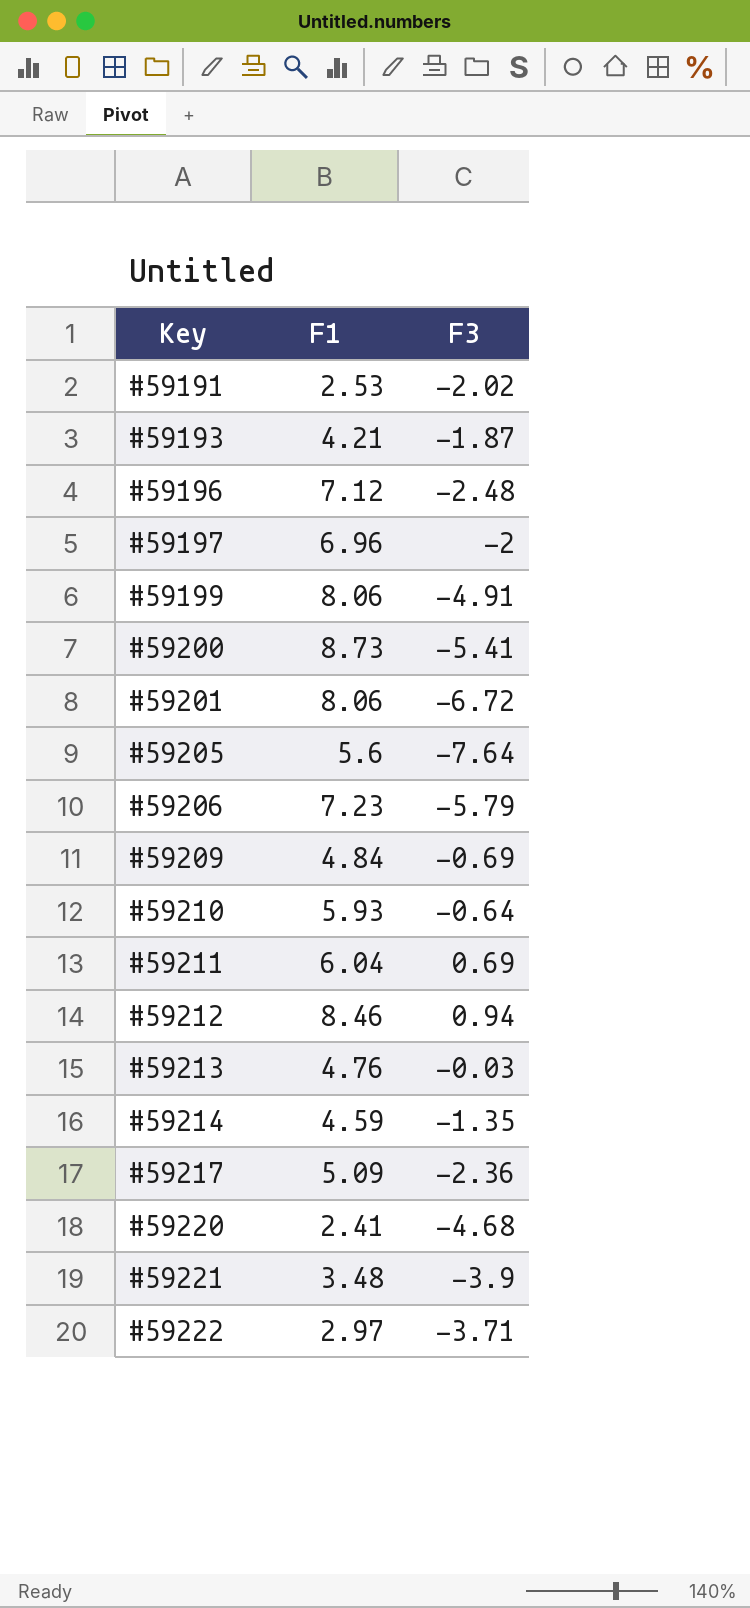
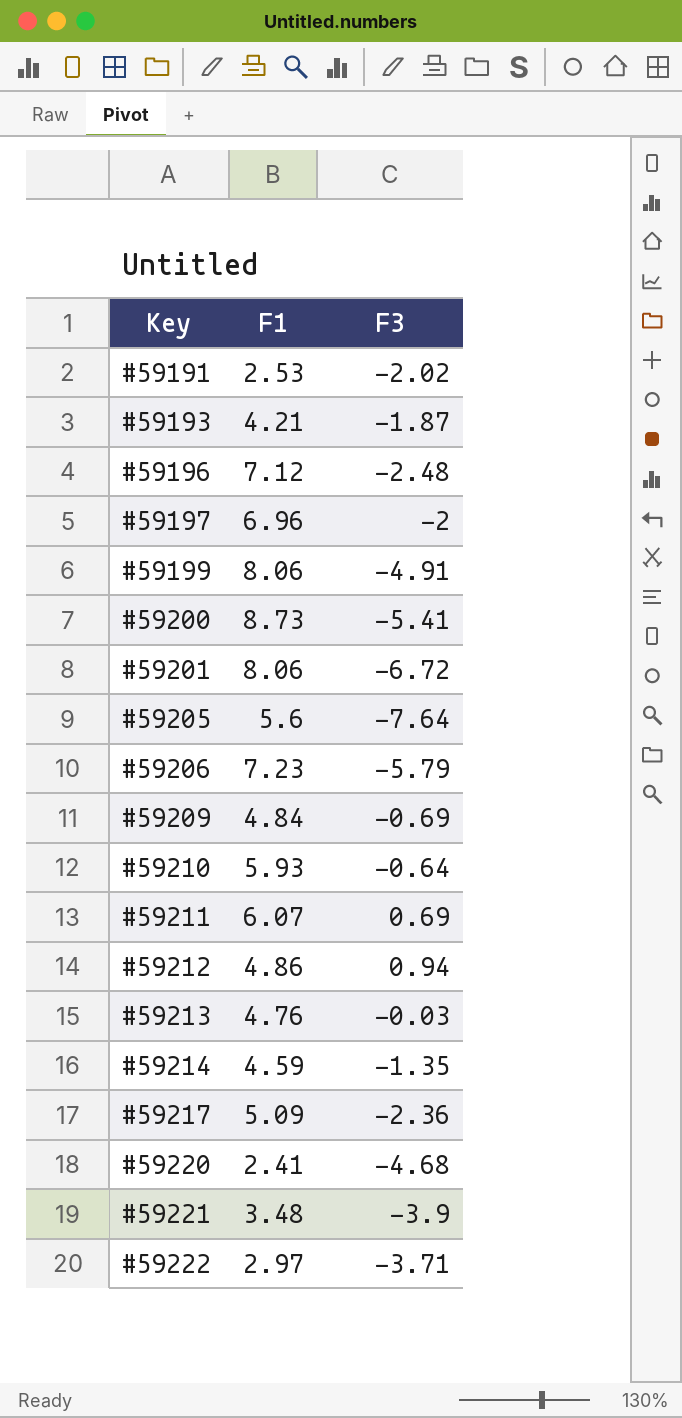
#59211 | F1: 6.04 -> 6.07
#59212 | F1: 8.46 -> 4.86

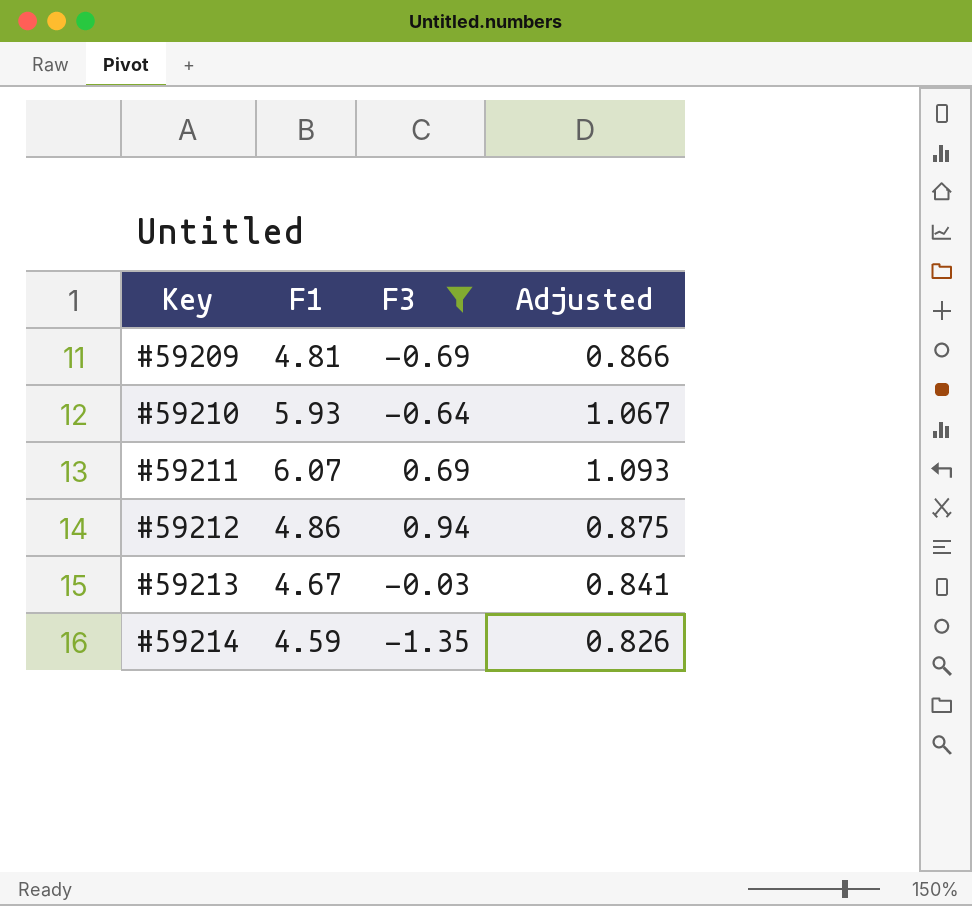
filter: none -> F3 >= -1.35
column Adjusted | formula: none -> [F1] * 0.18
#59209 | F1: 4.84 -> 4.81
#59213 | F1: 4.76 -> 4.67

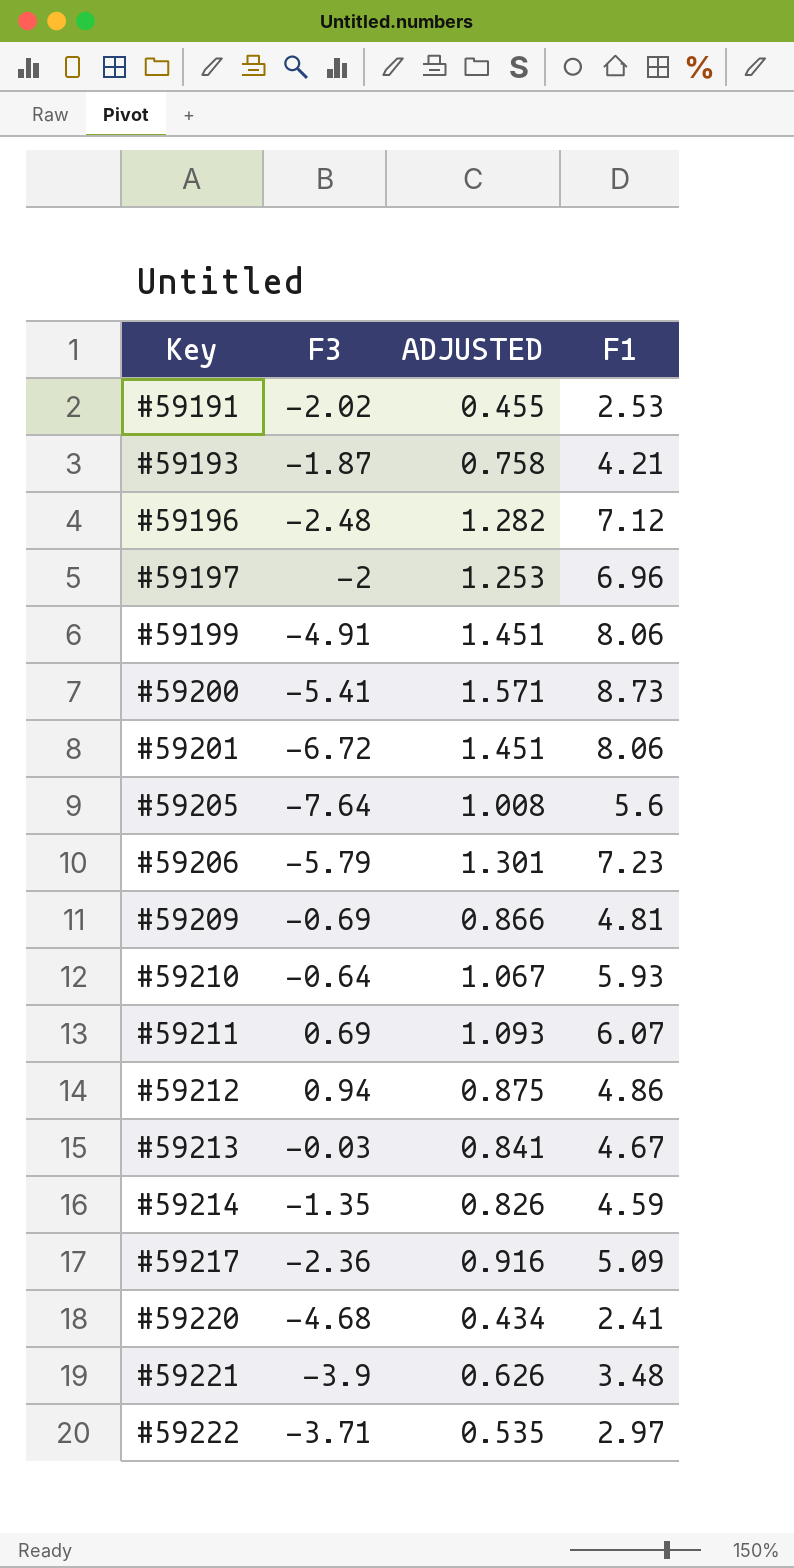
filter: F3 >= -1.35 -> none
column name: Adjusted -> ADJUSTED
column F1 | position: 2 -> 4

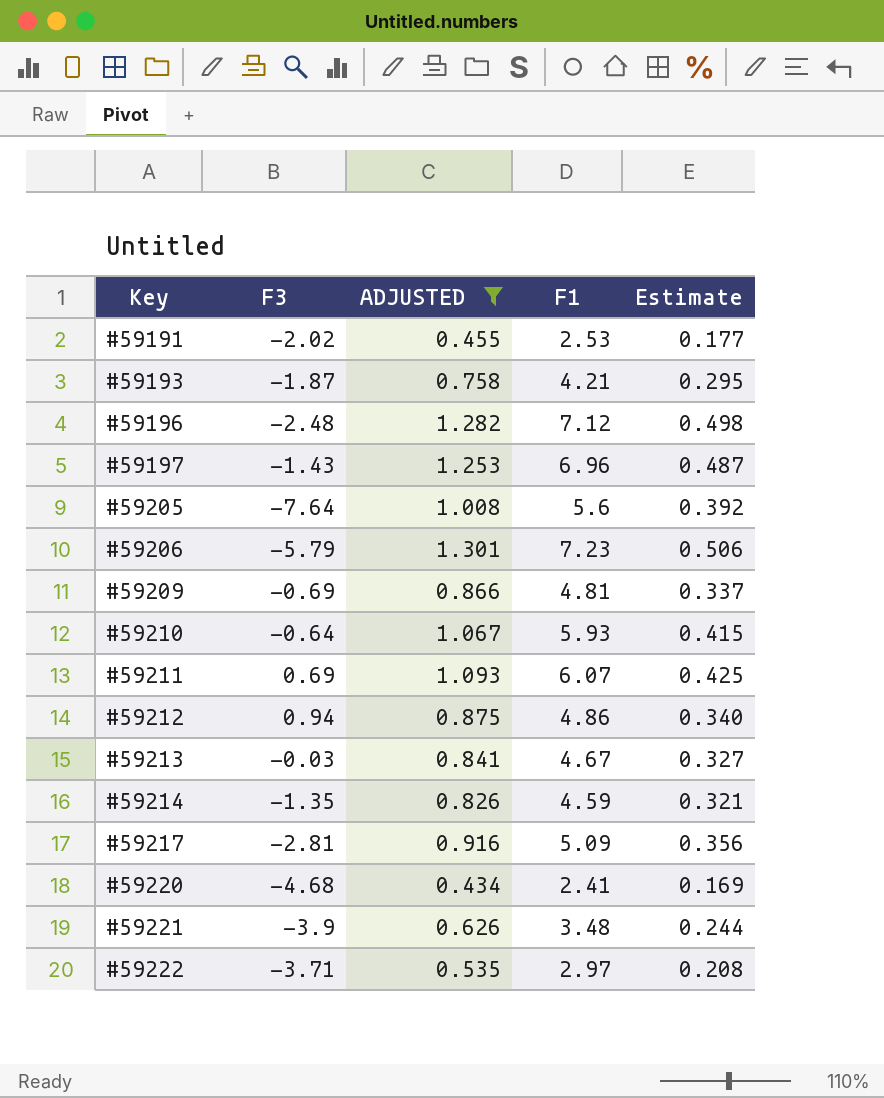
filter: none -> ADJUSTED <= 1.301
column Estimate | formula: none -> [F1] * 0.07
#59197 | F3: -2 -> -1.43
#59217 | F3: -2.36 -> -2.81

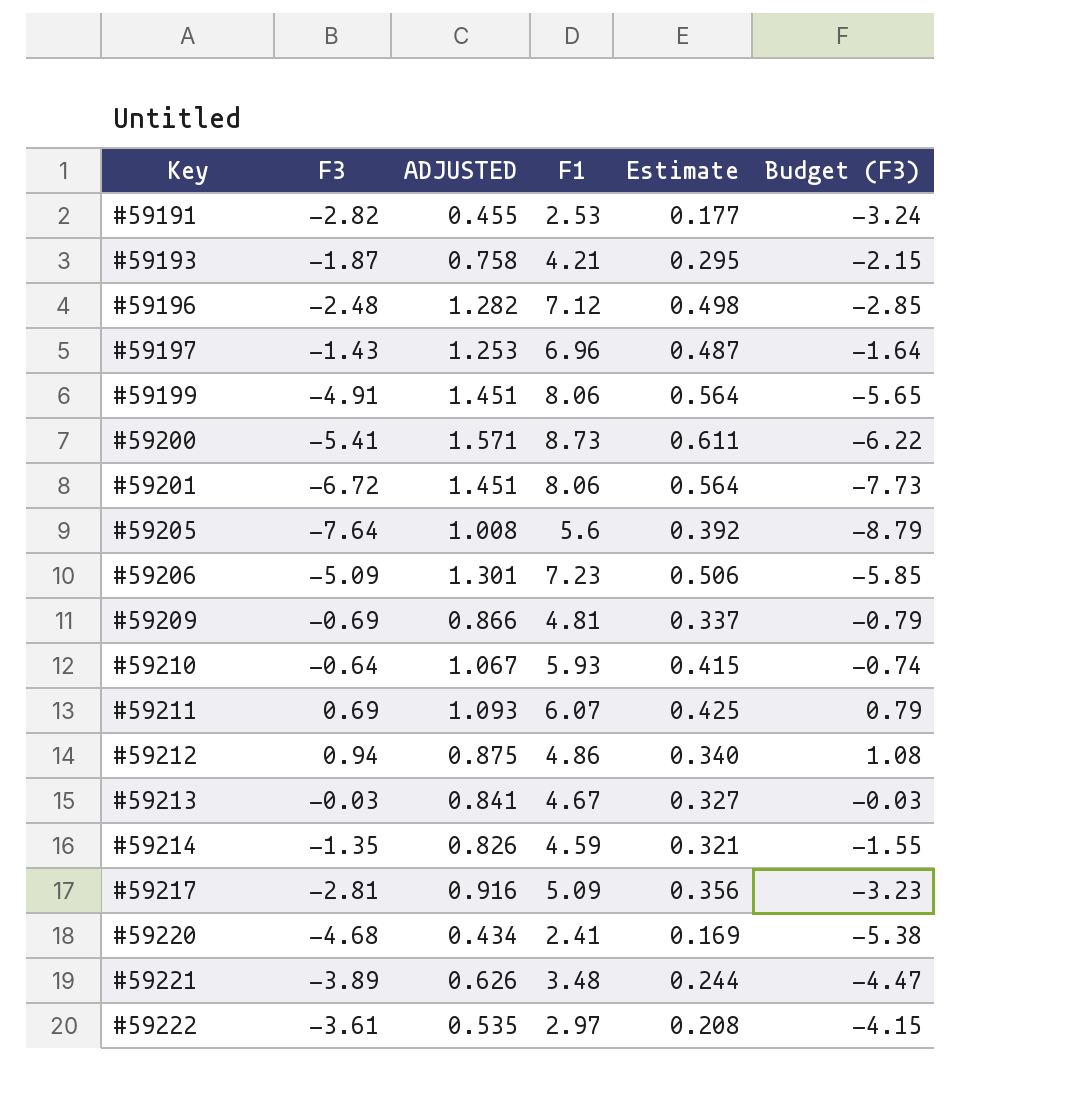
filter: ADJUSTED <= 1.301 -> none
column Budget (F3) | formula: none -> [F3] * 1.15
#59191 | F3: -2.02 -> -2.82
#59206 | F3: -5.79 -> -5.09
#59221 | F3: -3.9 -> -3.89
#59222 | F3: -3.71 -> -3.61

